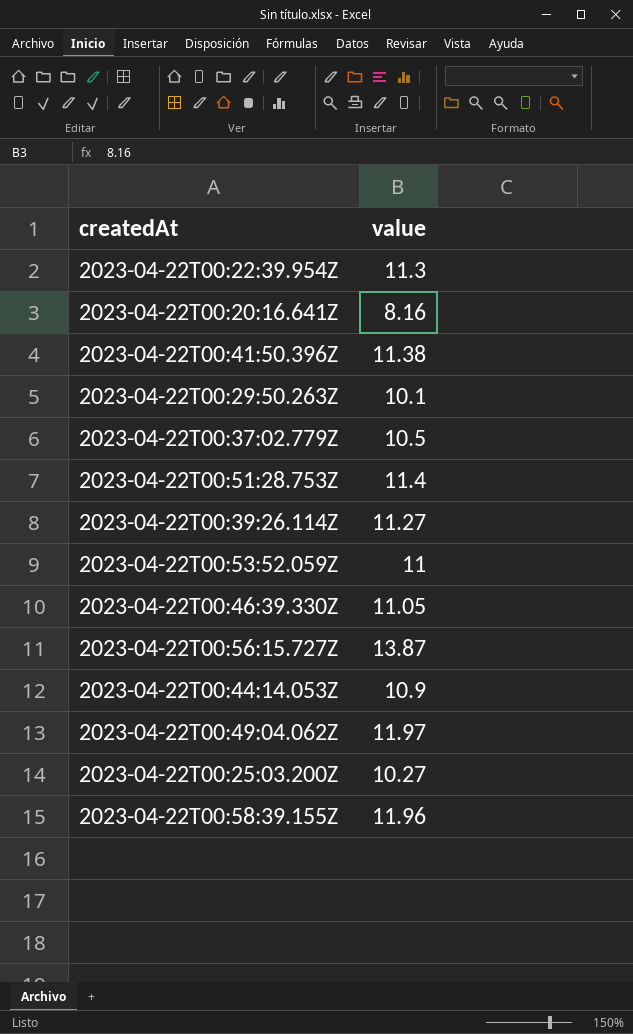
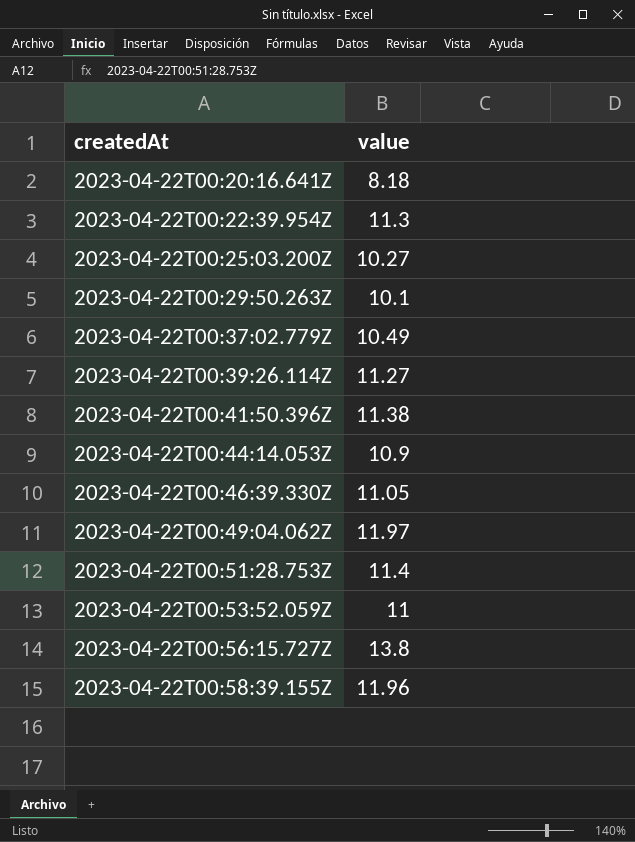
row order: none -> createdAt ascending
2023-04-22T00:20:16.641Z | value: 8.16 -> 8.18
2023-04-22T00:37:02.779Z | value: 10.5 -> 10.49
2023-04-22T00:56:15.727Z | value: 13.87 -> 13.8

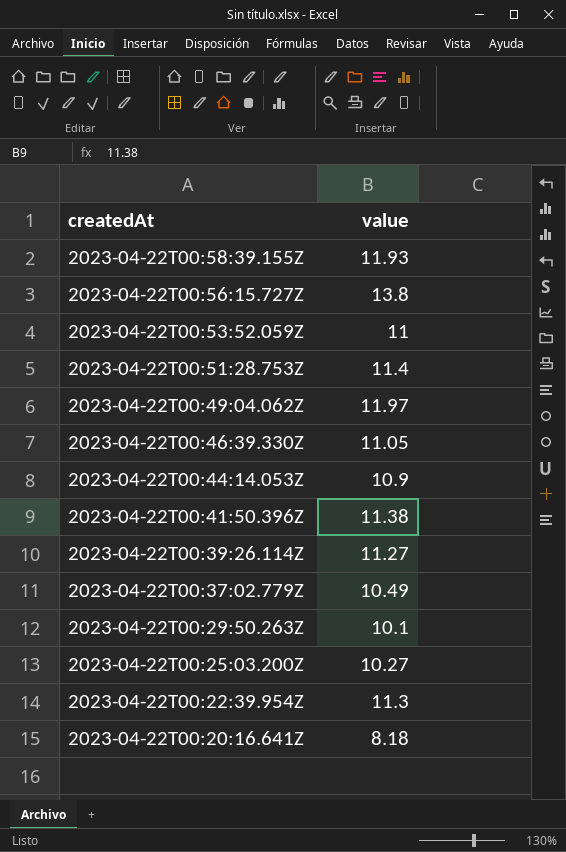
row order: createdAt ascending -> createdAt descending
2023-04-22T00:58:39.155Z | value: 11.96 -> 11.93

